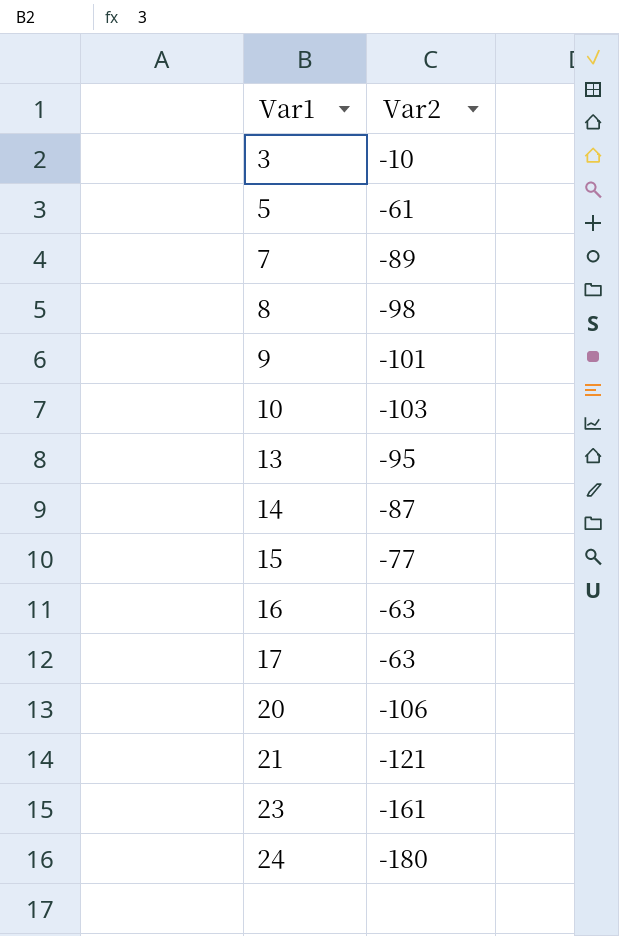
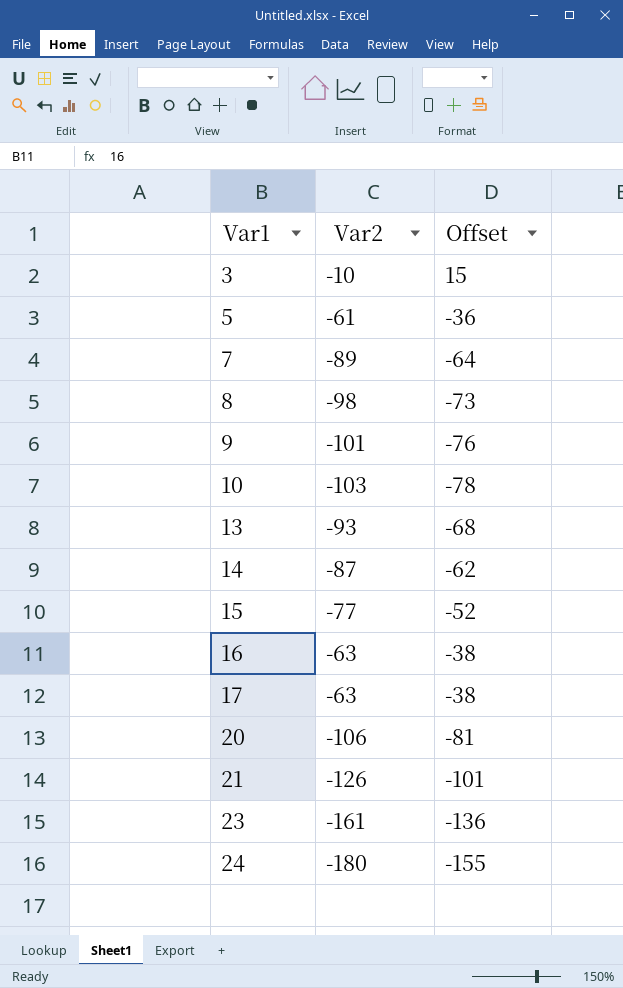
column Offset | formula: none -> [Var2] + 25
13 | Var2: -95 -> -93
21 | Var2: -121 -> -126

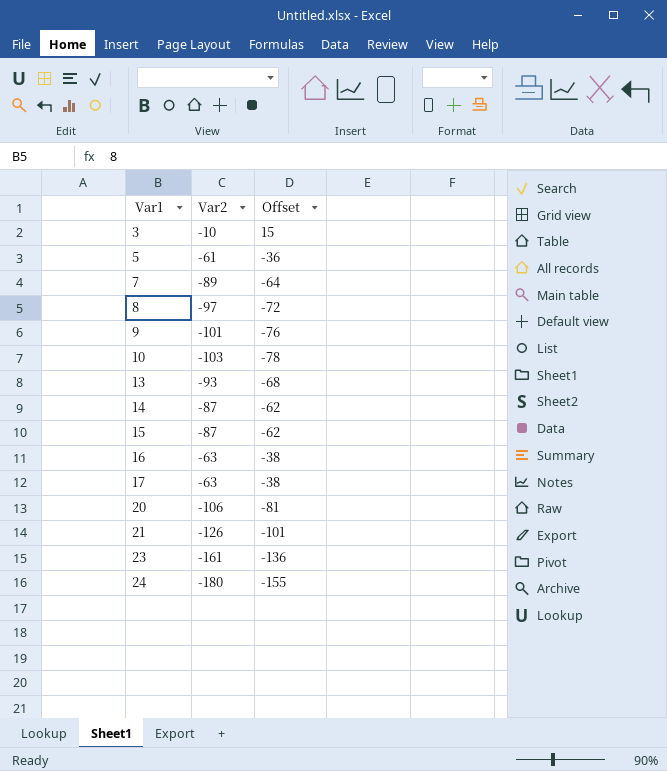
8 | Var2: -98 -> -97
8 | Offset: -73 -> -72
15 | Var2: -77 -> -87
15 | Offset: -52 -> -62

